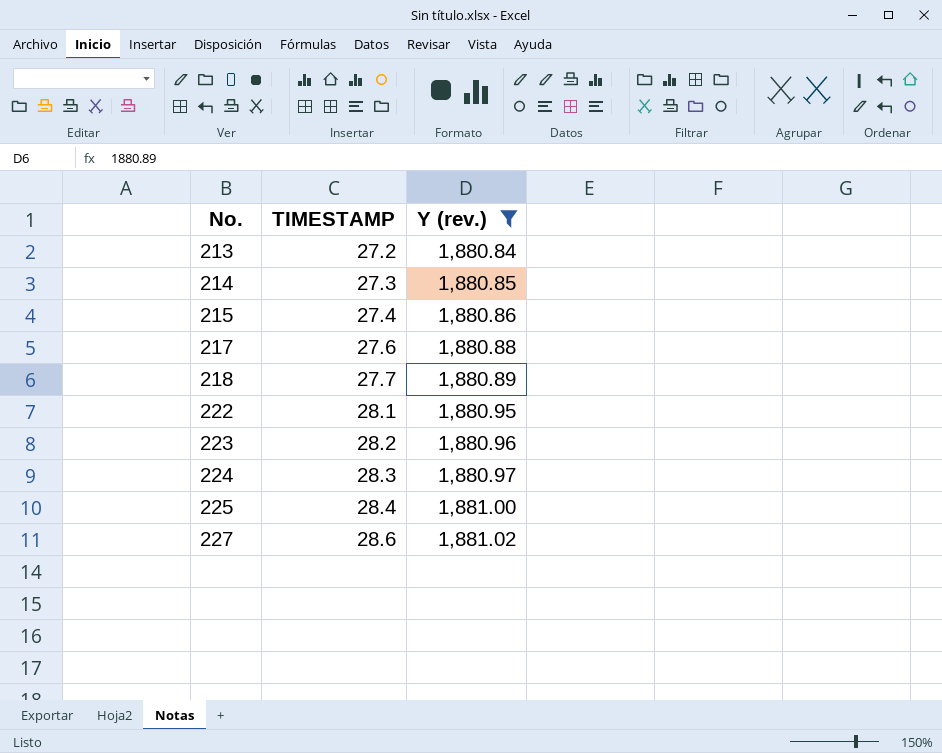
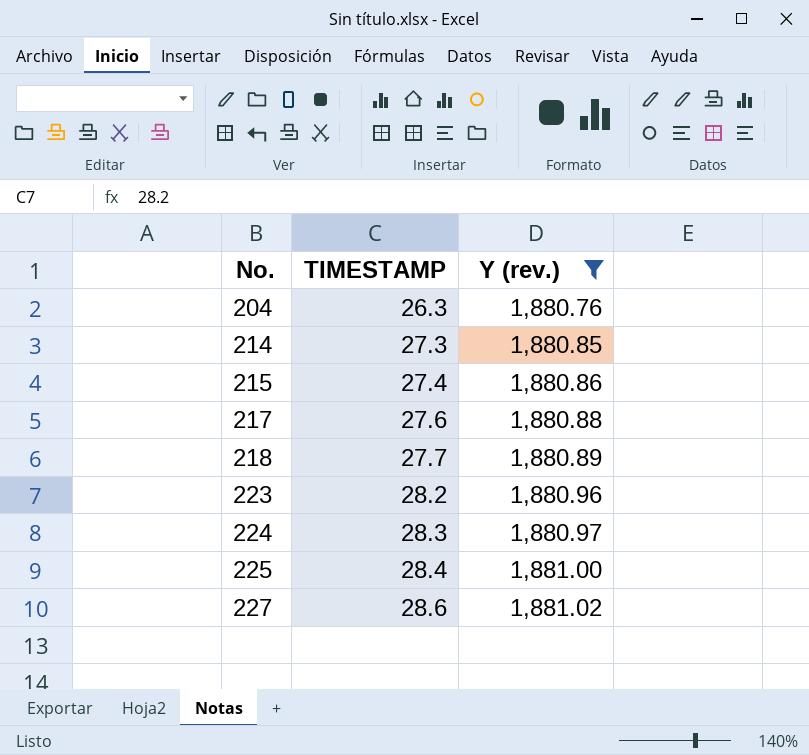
row 213: 27.2 | 1,880.84 -> none
row 222: 28.1 | 1,880.95 -> none
row 204: none -> 26.3 | 1,880.76

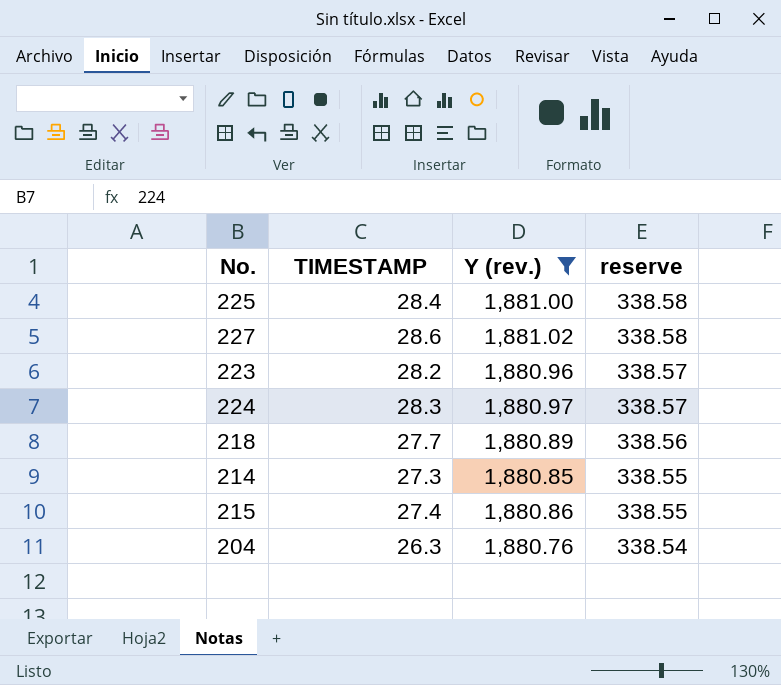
row order: No. ascending -> reserve descending
column reserve | formula: none -> [Y (rev.)] * 0.18
row 217: 27.6 | 1,880.88 -> none

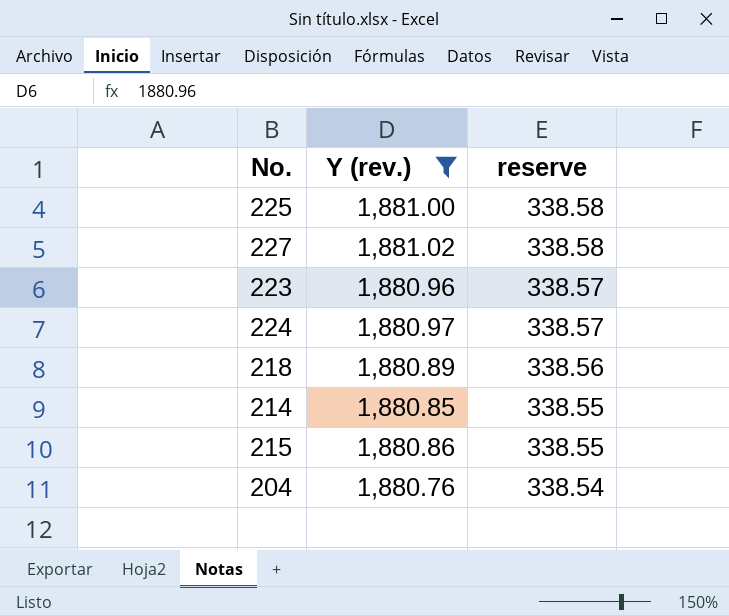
column TIMESTAMP | position: 2 -> none

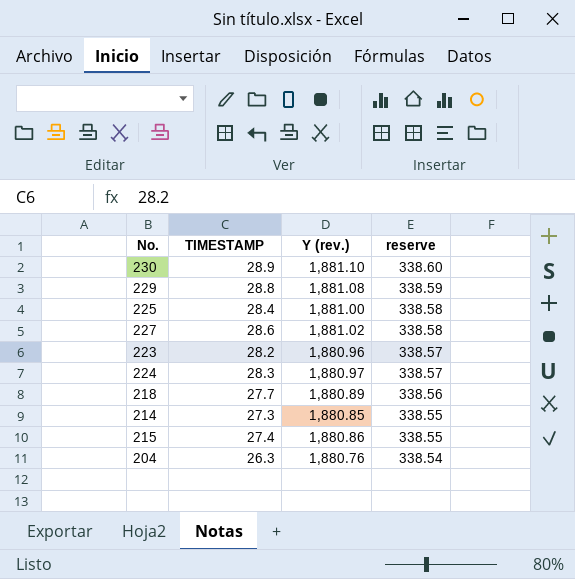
filter: Y (rev.) <= 1,881.02 -> none
column TIMESTAMP | position: none -> 2

